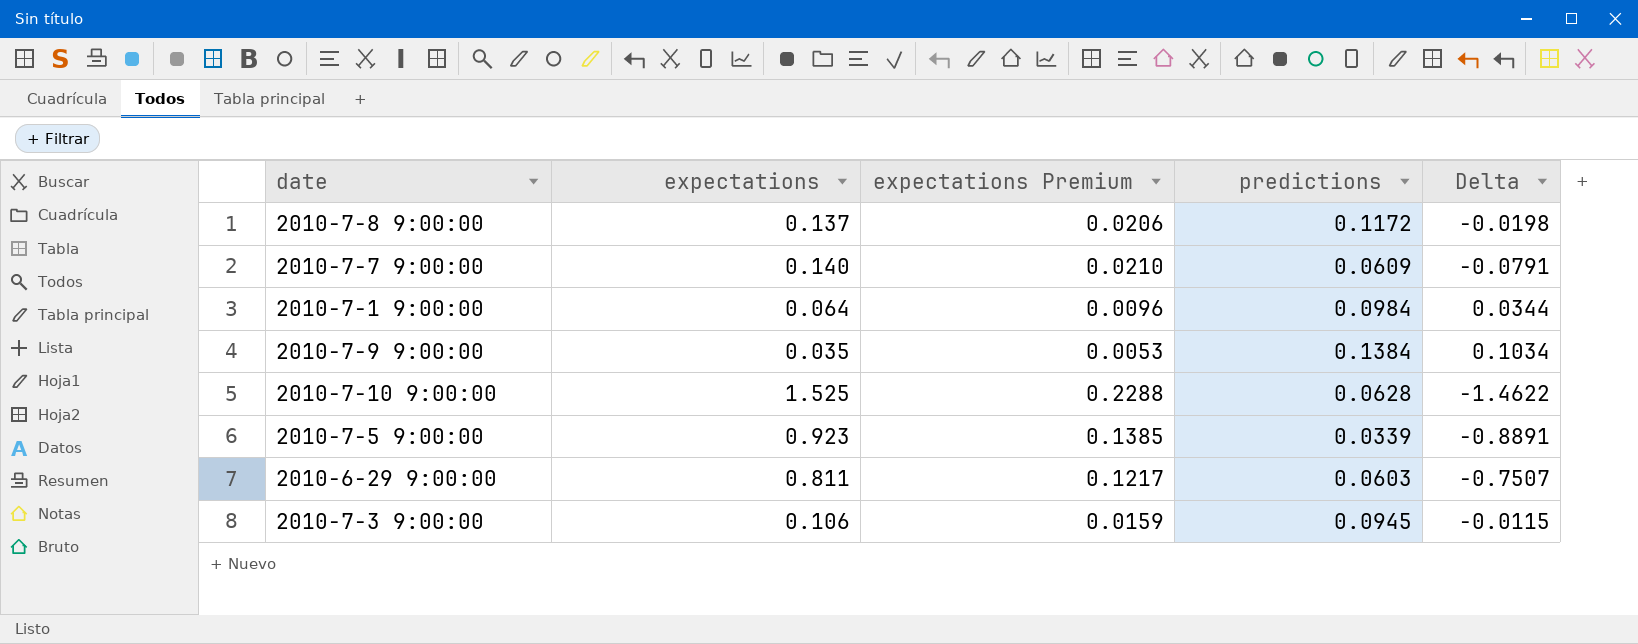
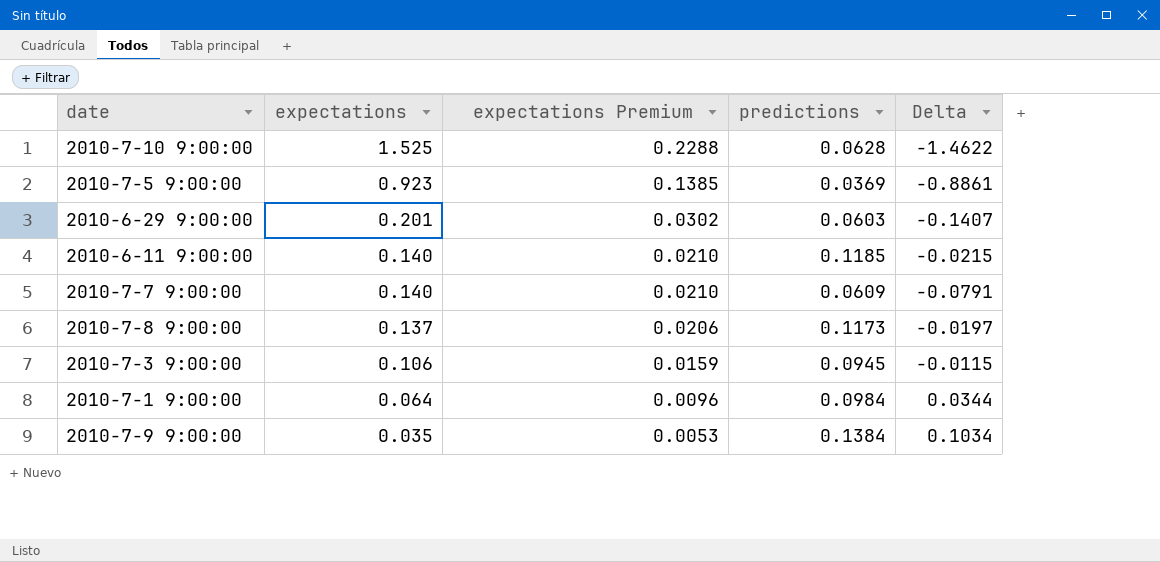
row order: none -> expectations descending
2010-7-5 9:00:00 | predictions: 0.0339 -> 0.0369
2010-7-5 9:00:00 | Delta: -0.8891 -> -0.8861
2010-6-29 9:00:00 | expectations: 0.811 -> 0.201
2010-6-29 9:00:00 | expectations Premium: 0.1217 -> 0.0302
2010-6-29 9:00:00 | Delta: -0.7507 -> -0.1407
row 2010-6-11 9:00:00: none -> 0.140 | 0.0210 | 0.1185 | -0.0215
2010-7-8 9:00:00 | predictions: 0.1172 -> 0.1173
2010-7-8 9:00:00 | Delta: -0.0198 -> -0.0197

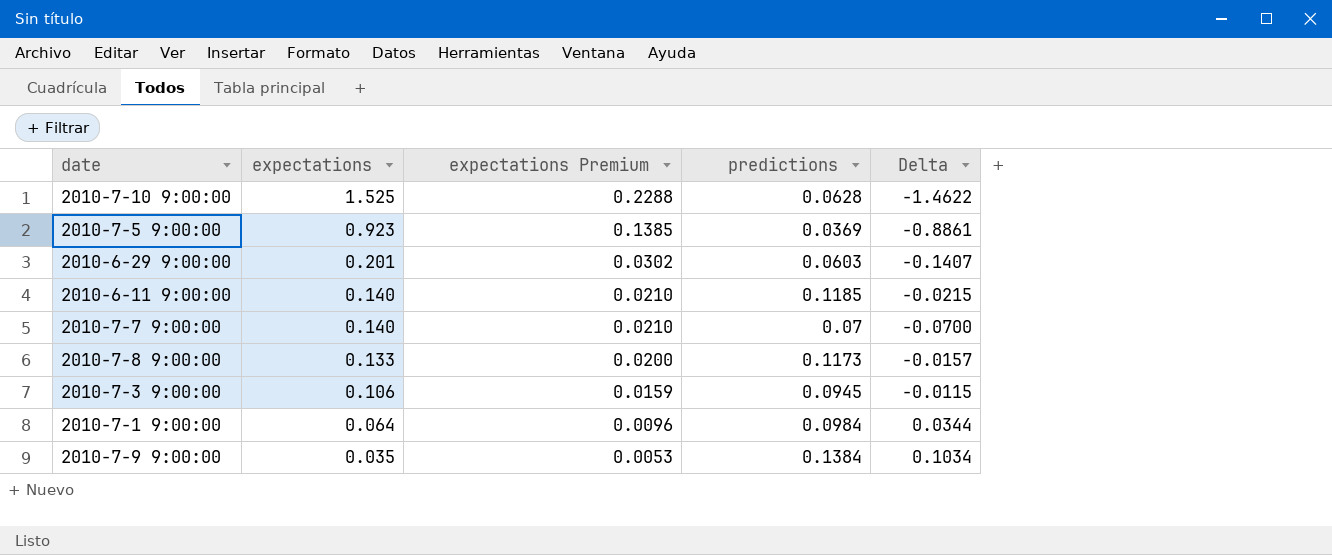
2010-7-7 9:00:00 | predictions: 0.0609 -> 0.07
2010-7-7 9:00:00 | Delta: -0.0791 -> -0.0700
2010-7-8 9:00:00 | expectations: 0.137 -> 0.133
2010-7-8 9:00:00 | expectations Premium: 0.0206 -> 0.0200
2010-7-8 9:00:00 | Delta: -0.0197 -> -0.0157

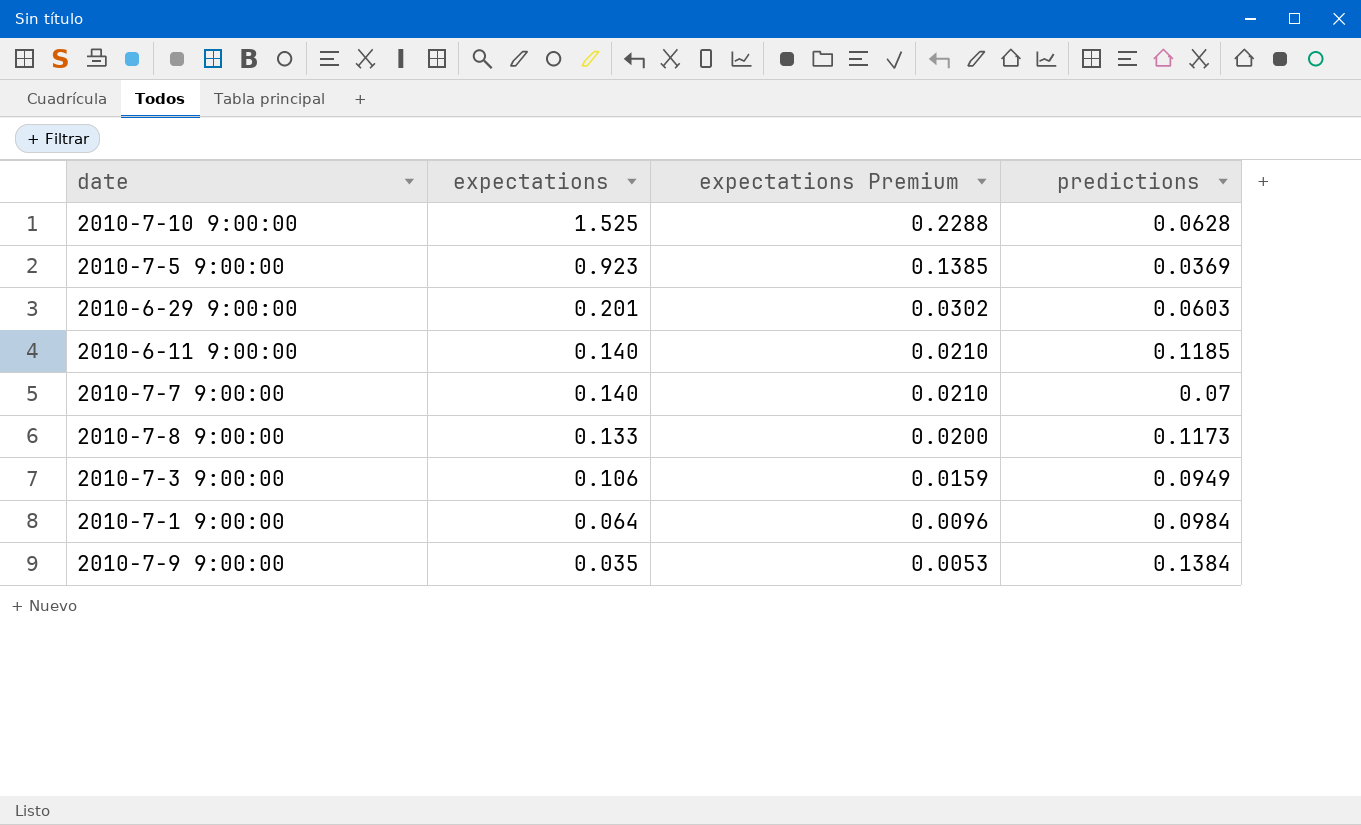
column Delta | formula: [predictions] - [expectations] -> none
2010-7-3 9:00:00 | predictions: 0.0945 -> 0.0949

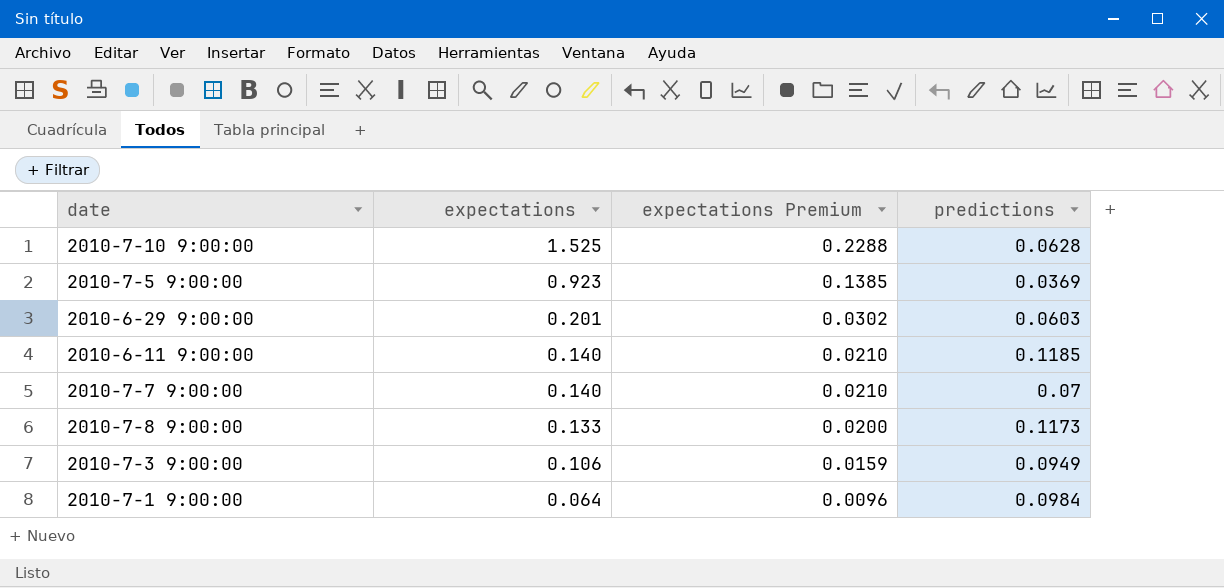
row 2010-7-9 9:00:00: 0.035 | 0.0053 | 0.1384 -> none

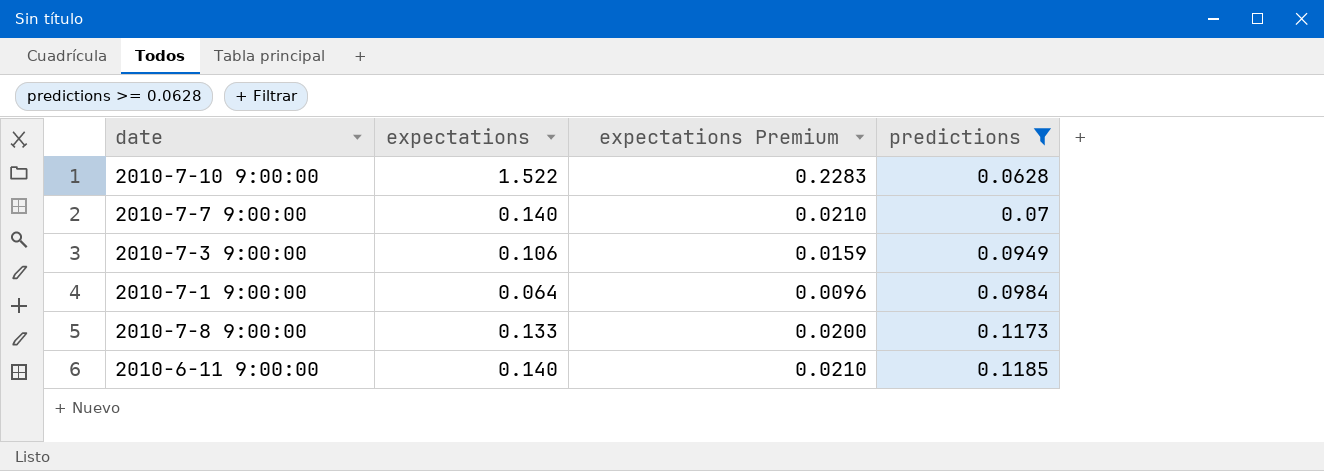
filter: none -> predictions >= 0.0628
row order: expectations descending -> predictions ascending
2010-7-10 9:00:00 | expectations: 1.525 -> 1.522
2010-7-10 9:00:00 | expectations Premium: 0.2288 -> 0.2283

